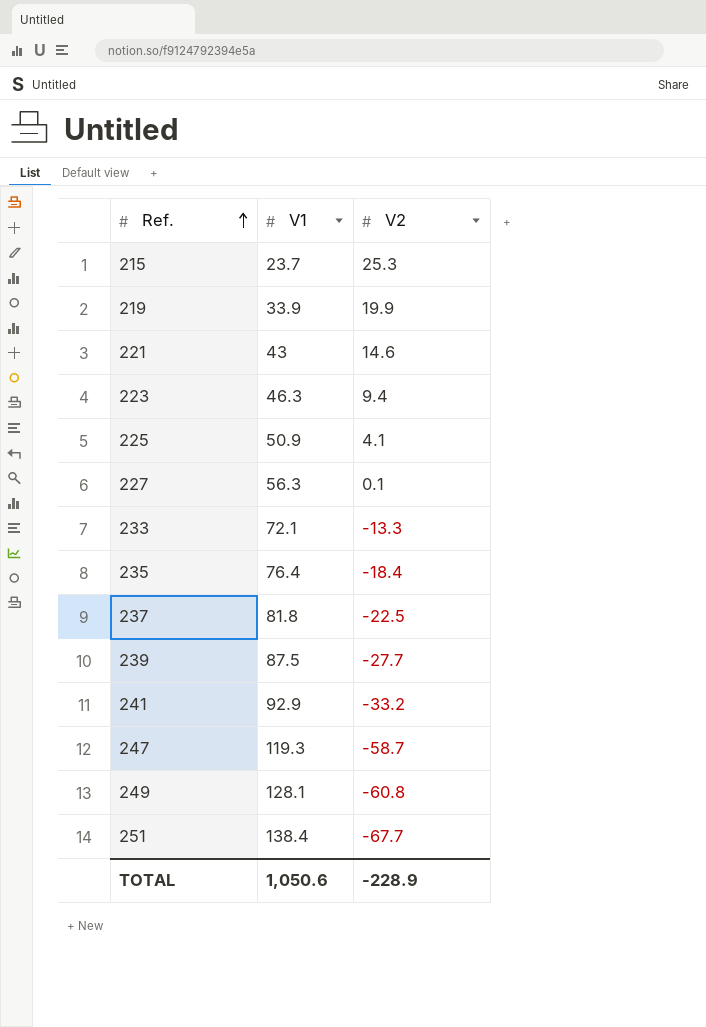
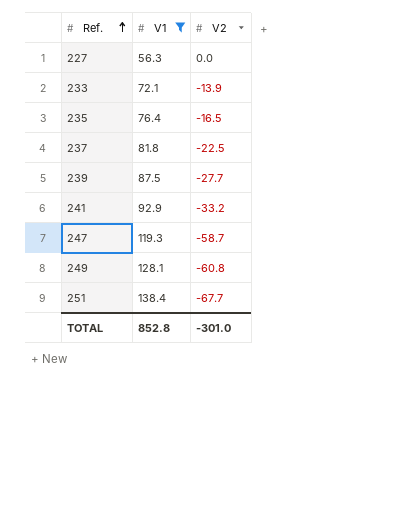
filter: none -> V1 >= 56.3
227 | V2: 0.1 -> 0.0
233 | V2: -13.3 -> -13.9
235 | V2: -18.4 -> -16.5
TOTAL | V1: 1,050.6 -> 852.8
TOTAL | V2: -228.9 -> -301.0

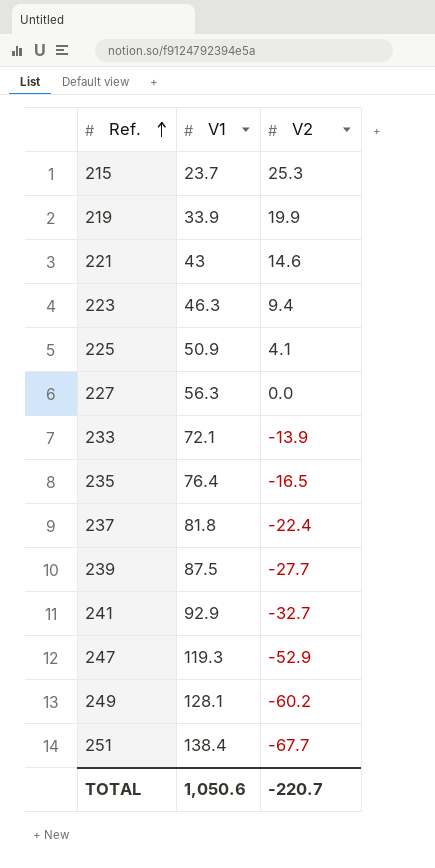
filter: V1 >= 56.3 -> none
237 | V2: -22.5 -> -22.4
241 | V2: -33.2 -> -32.7
247 | V2: -58.7 -> -52.9
249 | V2: -60.8 -> -60.2
TOTAL | V1: 852.8 -> 1,050.6
TOTAL | V2: -301.0 -> -220.7

